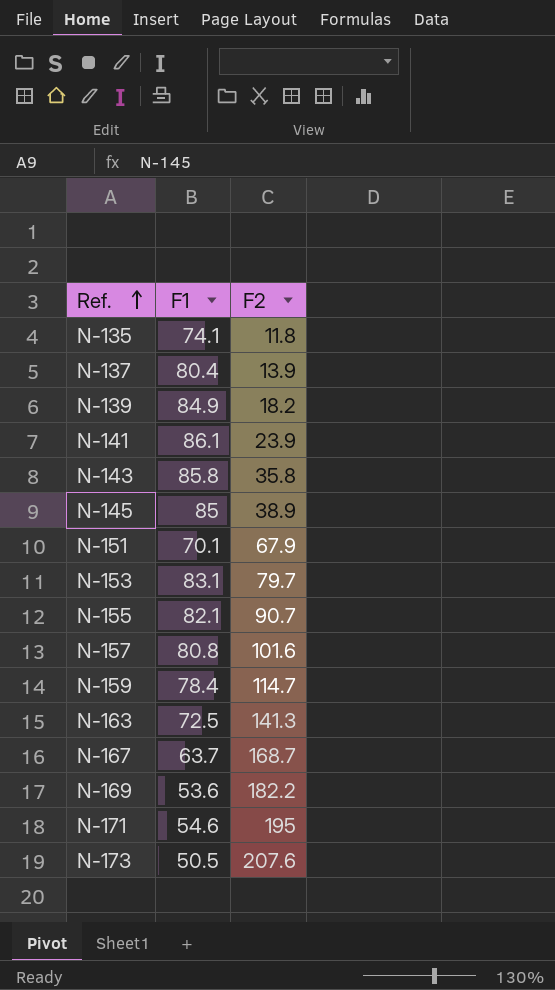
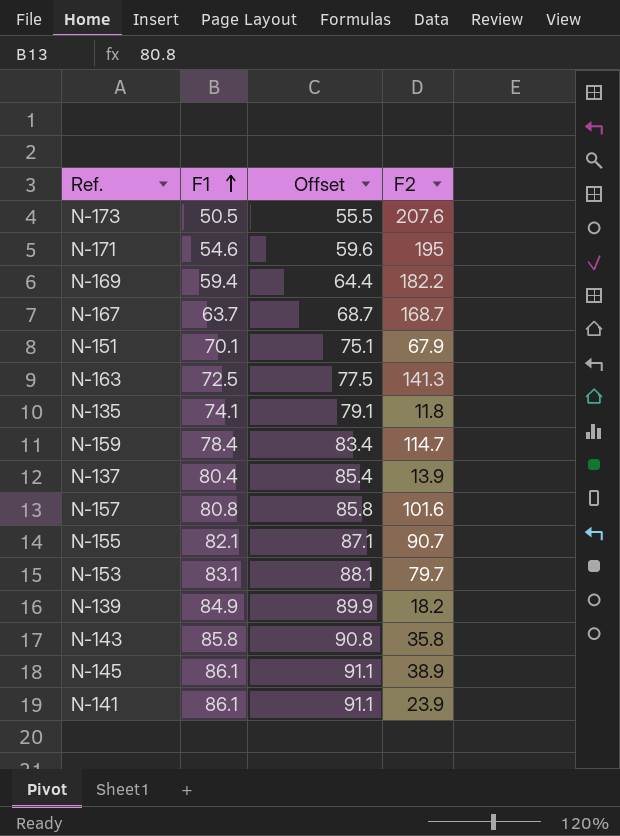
row order: Ref. ascending -> F1 ascending
column Offset | formula: none -> [F1] + 5
N-169 | F1: 53.6 -> 59.4
N-145 | F1: 85 -> 86.1

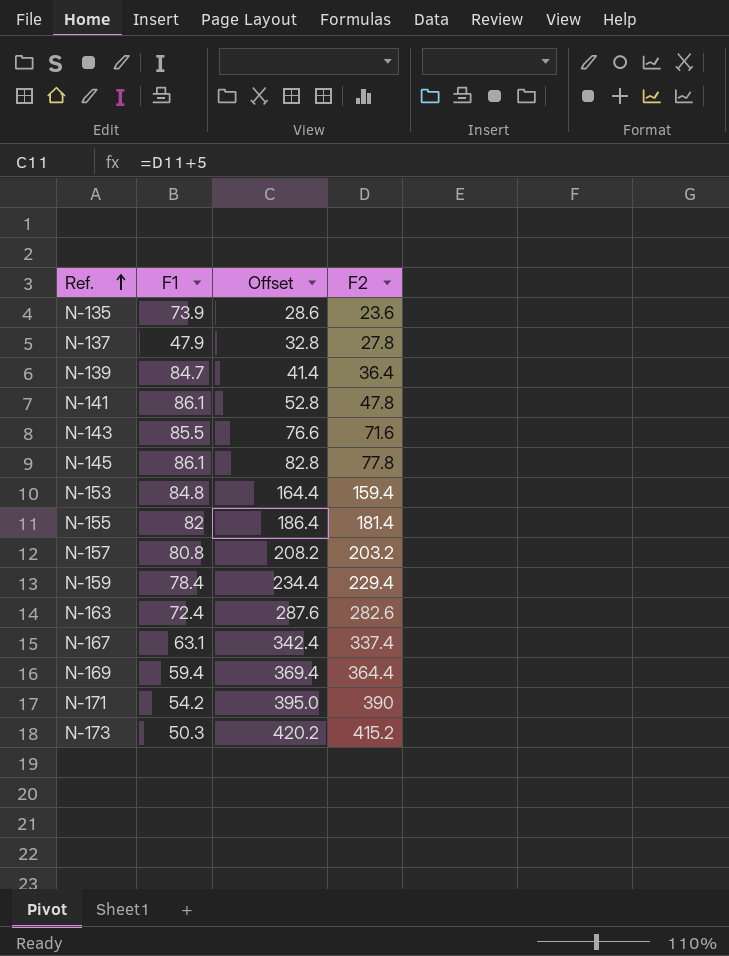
row order: F1 ascending -> Ref. ascending
column Offset | formula: [F1] + 5 -> [F2] + 5
row N-151: 70.1 | 75.1 | 67.9 -> none
N-135 | F1: 74.1 -> 73.9
N-135 | F2: 11.8 -> 23.6
N-137 | F1: 80.4 -> 47.9
N-137 | F2: 13.9 -> 27.8
N-139 | F1: 84.9 -> 84.7
N-139 | F2: 18.2 -> 36.4
N-141 | F2: 23.9 -> 47.8
N-143 | F1: 85.8 -> 85.5
N-143 | F2: 35.8 -> 71.6
N-145 | F2: 38.9 -> 77.8
N-153 | F1: 83.1 -> 84.8
N-153 | F2: 79.7 -> 159.4
N-155 | F1: 82.1 -> 82
N-155 | F2: 90.7 -> 181.4
N-157 | F2: 101.6 -> 203.2
N-159 | F2: 114.7 -> 229.4
N-163 | F1: 72.5 -> 72.4
N-163 | F2: 141.3 -> 282.6
N-167 | F1: 63.7 -> 63.1
N-167 | F2: 168.7 -> 337.4
N-169 | F2: 182.2 -> 364.4
N-171 | F1: 54.6 -> 54.2
N-171 | F2: 195 -> 390
N-173 | F1: 50.5 -> 50.3
N-173 | F2: 207.6 -> 415.2

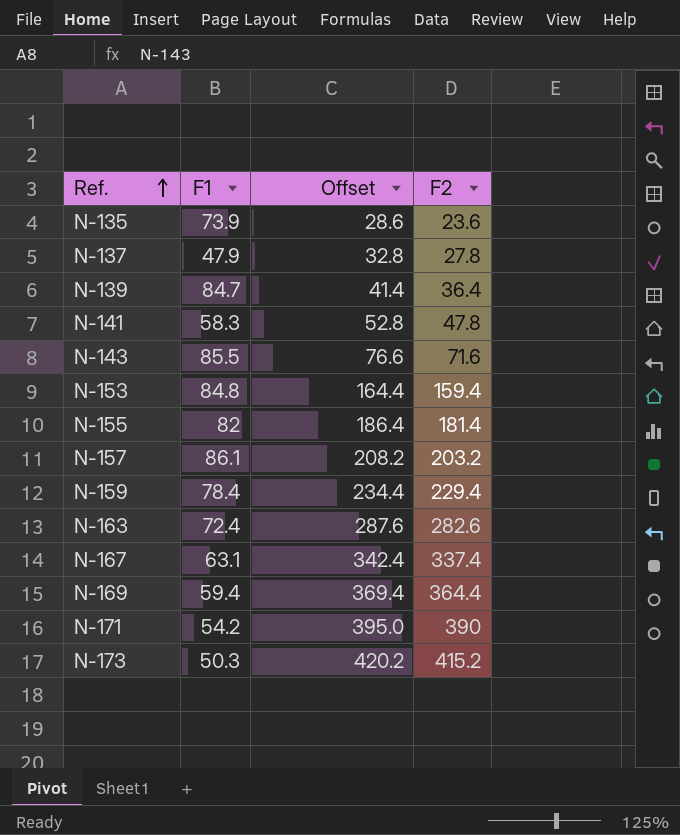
row N-145: 86.1 | 82.8 | 77.8 -> none
N-141 | F1: 86.1 -> 58.3
N-157 | F1: 80.8 -> 86.1

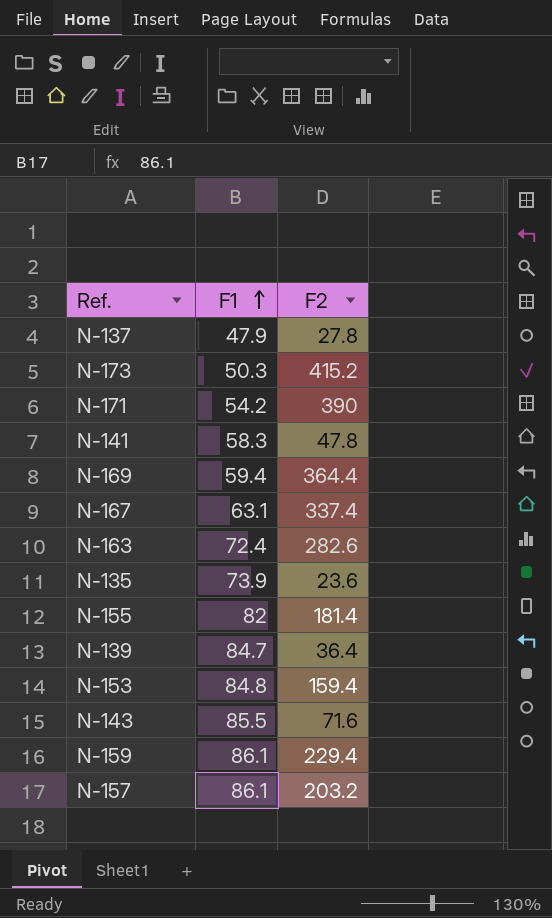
row order: Ref. ascending -> F1 ascending
column Offset | formula: [F2] + 5 -> none
N-159 | F1: 78.4 -> 86.1

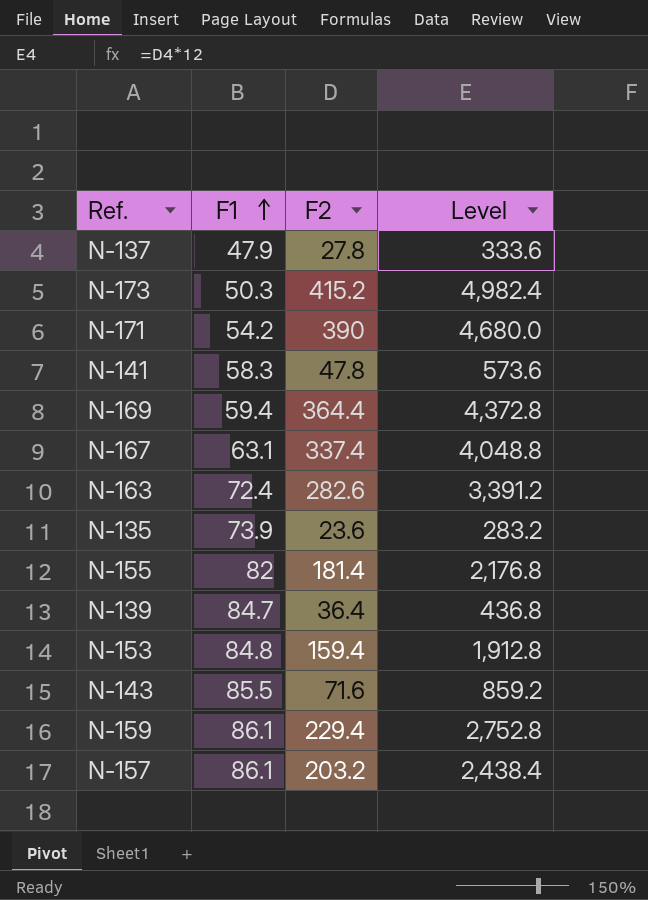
column Level | formula: none -> [F2] * 12

